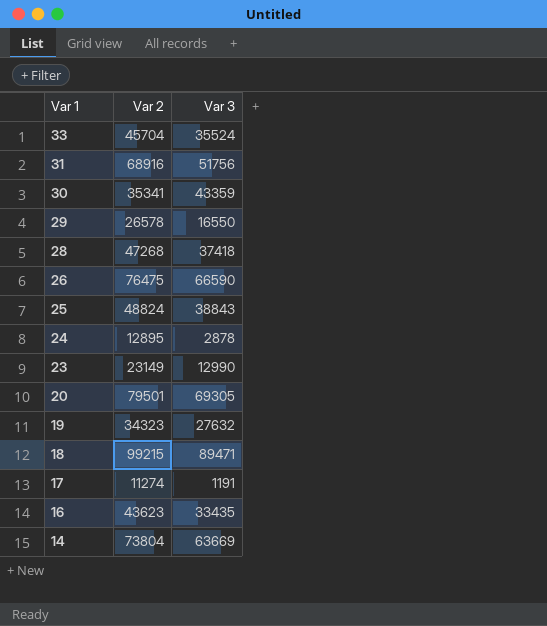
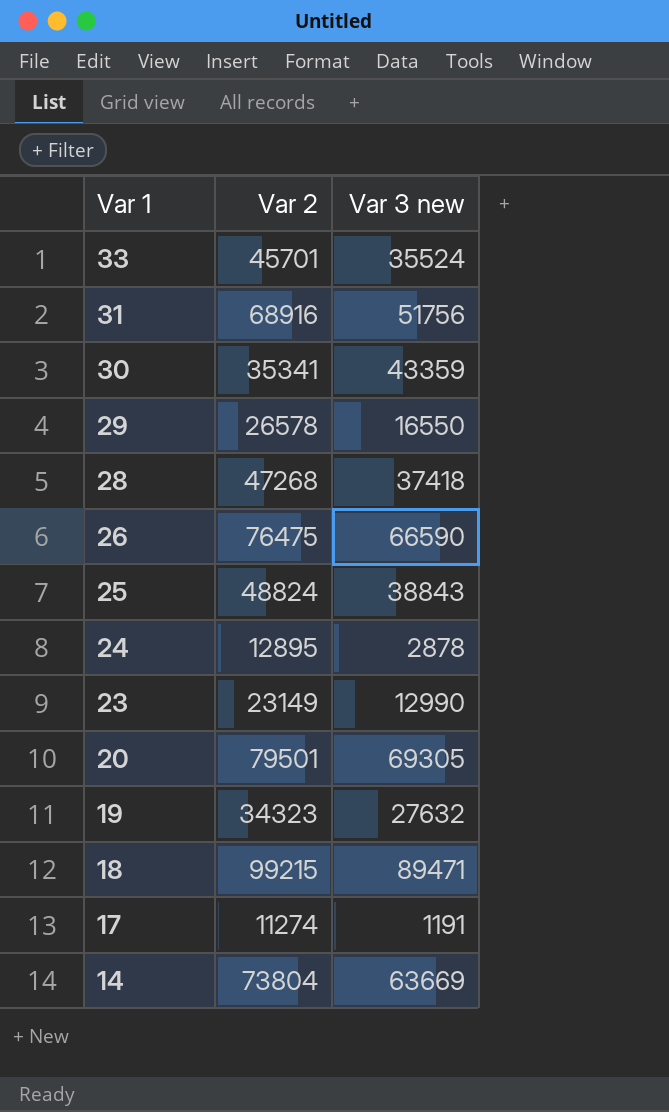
column name: Var 3 -> Var 3 new
row 16: 43623 | 33435 -> none
33 | Var 2: 45704 -> 45701

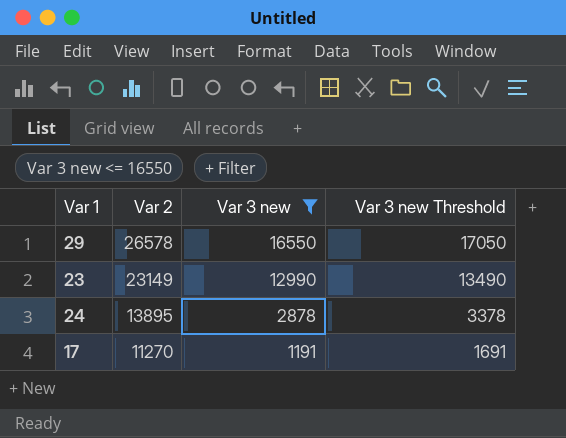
filter: none -> Var 3 new <= 16550
row order: Var 1 descending -> Var 2 descending
column Var 3 new Threshold | formula: none -> [Var 3 new] + 500
24 | Var 2: 12895 -> 13895
17 | Var 2: 11274 -> 11270

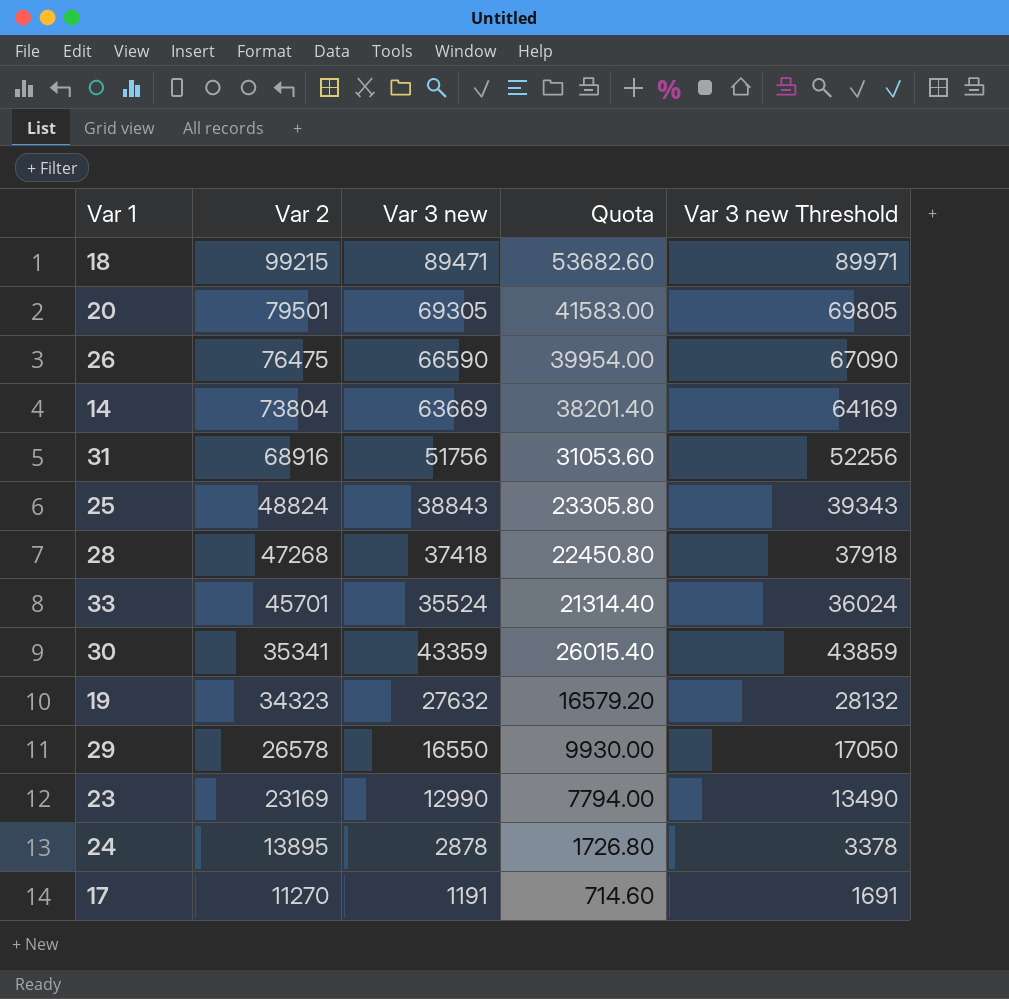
filter: Var 3 new <= 16550 -> none
column Quota | formula: none -> [Var 3 new] * 0.6
23 | Var 2: 23149 -> 23169

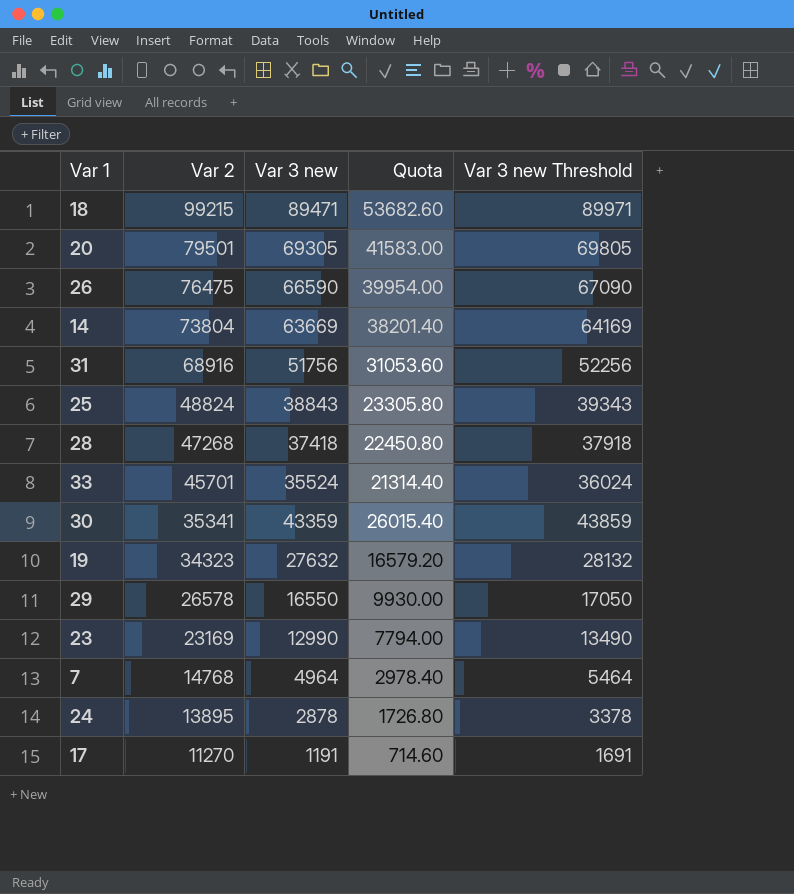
row 7: none -> 14768 | 4964 | 2978.40 | 5464

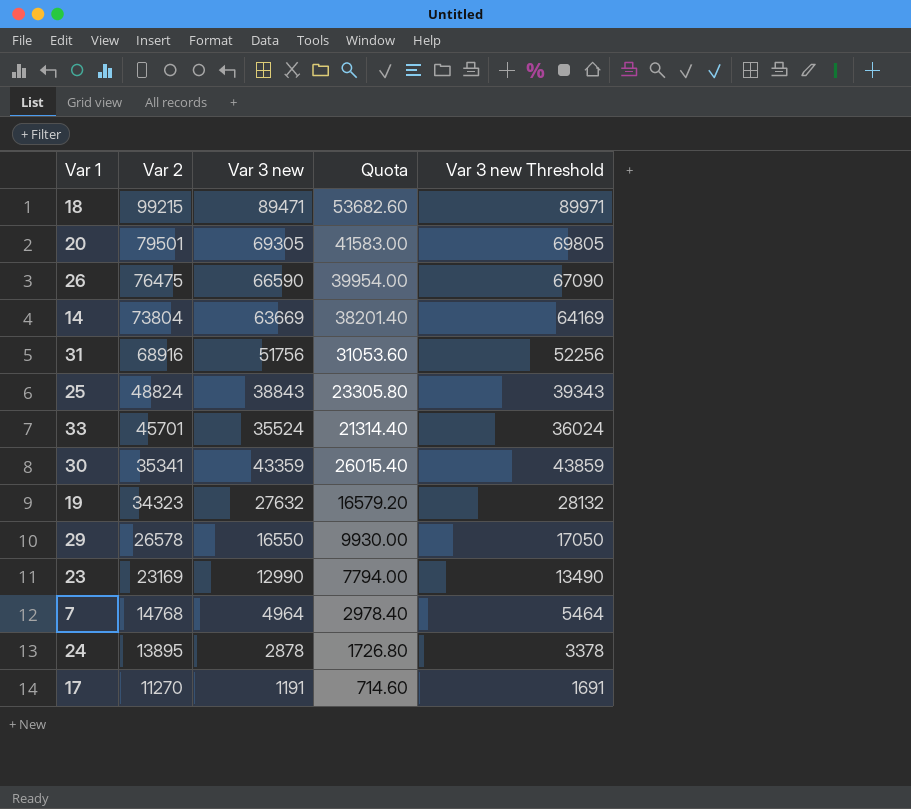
row 28: 47268 | 37418 | 22450.80 | 37918 -> none

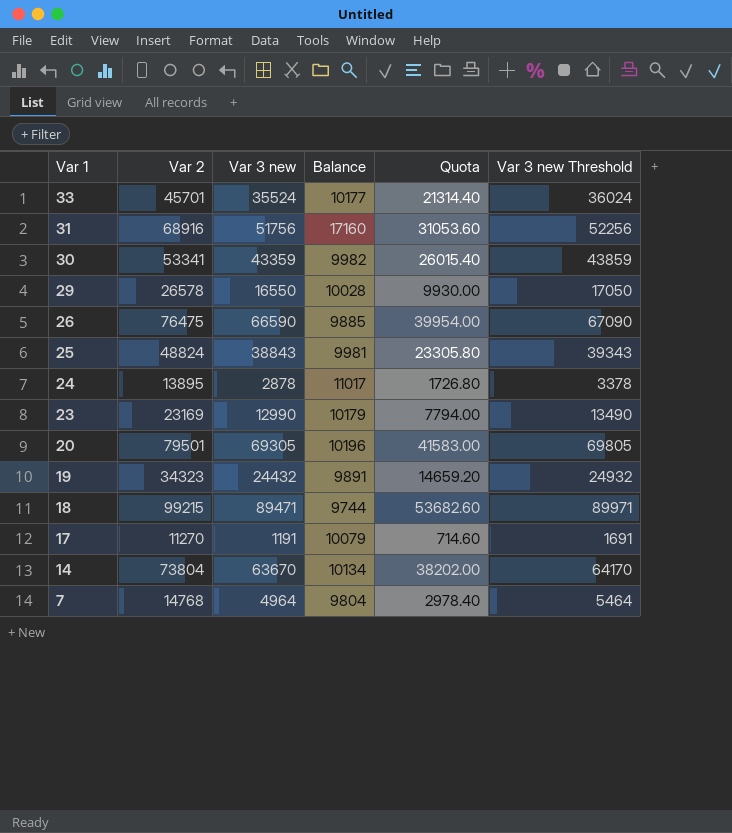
row order: Var 2 descending -> Var 1 descending
column Balance | formula: none -> [Var 2] - [Var 3 new]
30 | Var 2: 35341 -> 53341
19 | Var 3 new: 27632 -> 24432
19 | Quota: 16579.20 -> 14659.20
19 | Var 3 new Threshold: 28132 -> 24932
14 | Var 3 new: 63669 -> 63670
14 | Quota: 38201.40 -> 38202.00
14 | Var 3 new Threshold: 64169 -> 64170

